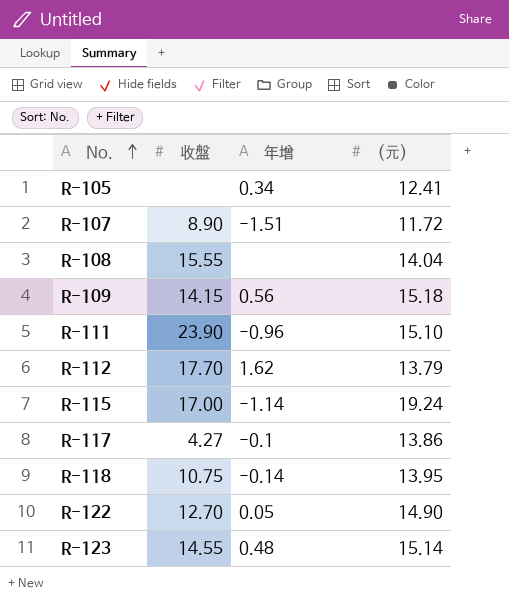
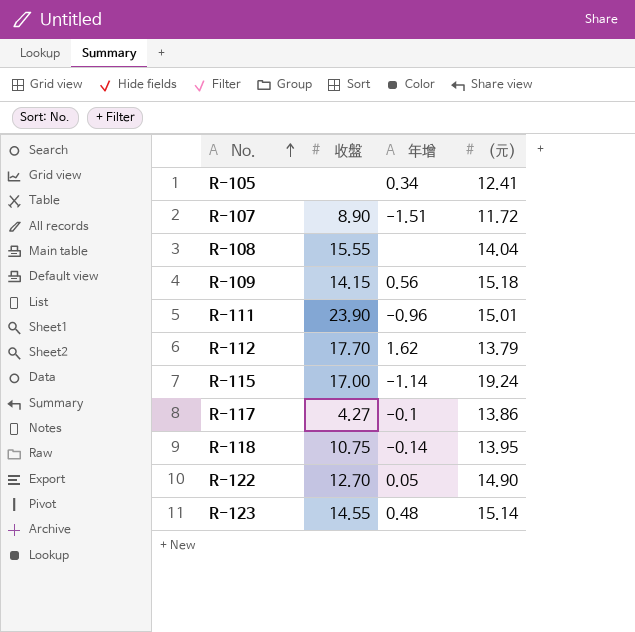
R-111 | (元): 15.10 -> 15.01

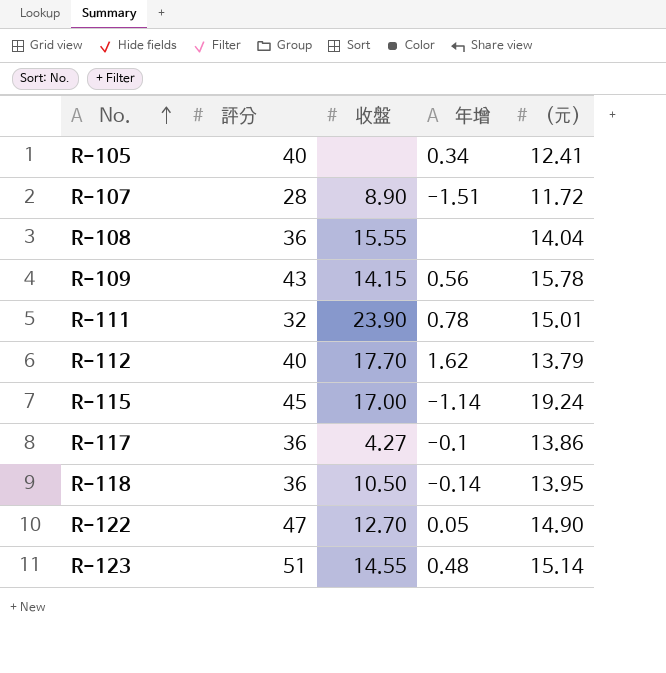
column 評分 | position: none -> 2
R-109 | (元): 15.18 -> 15.78
R-111 | 年增: -0.96 -> 0.78
R-118 | 收盤: 10.75 -> 10.50

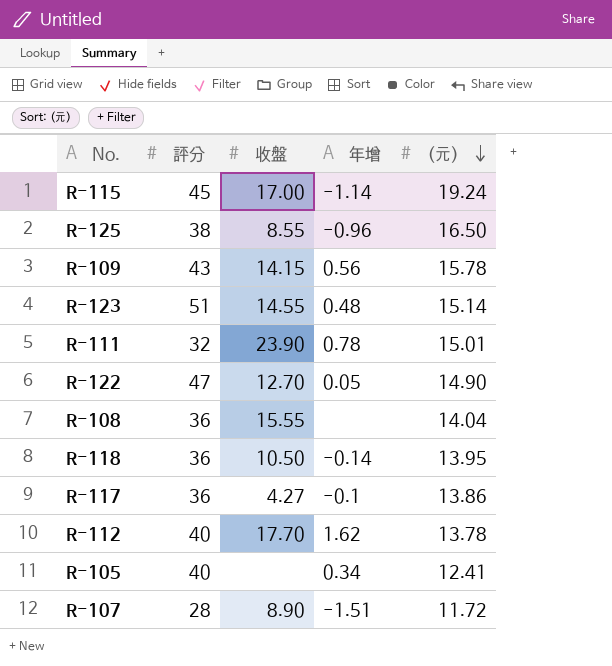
row order: No. ascending -> (元) descending
row R-125: none -> 38 | 8.55 | -0.96 | 16.50
R-112 | (元): 13.79 -> 13.78

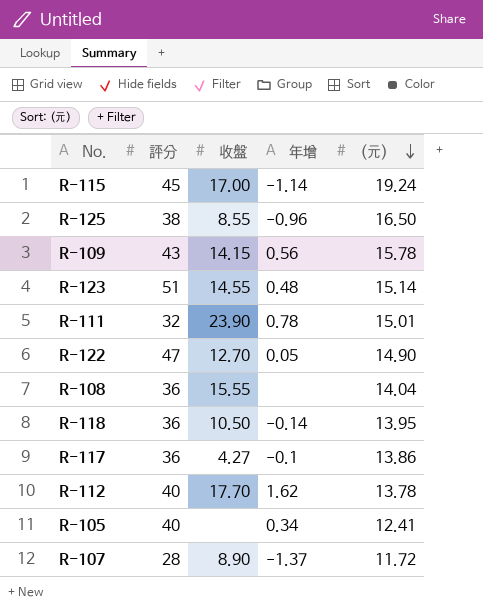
R-107 | 年增: -1.51 -> -1.37

